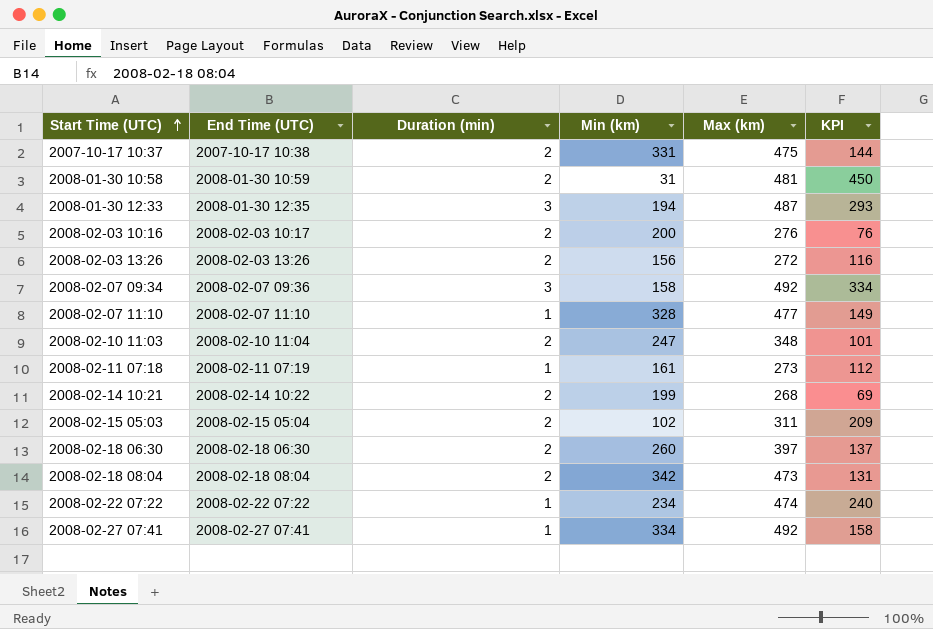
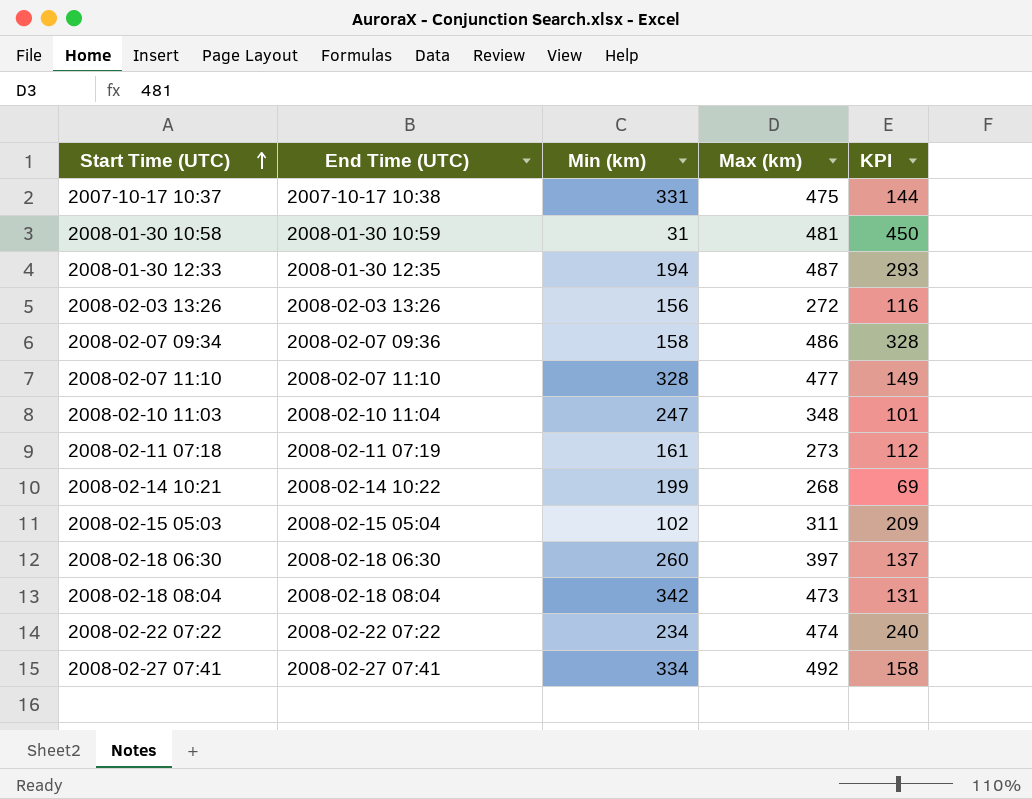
column Duration (min) | position: 3 -> none
row 2008-02-03 10:16: 2008-02-03 10:17 | 2 | 200 | 276 | 76 -> none
2008-02-07 09:34 | Max (km): 492 -> 486
2008-02-07 09:34 | KPI: 334 -> 328

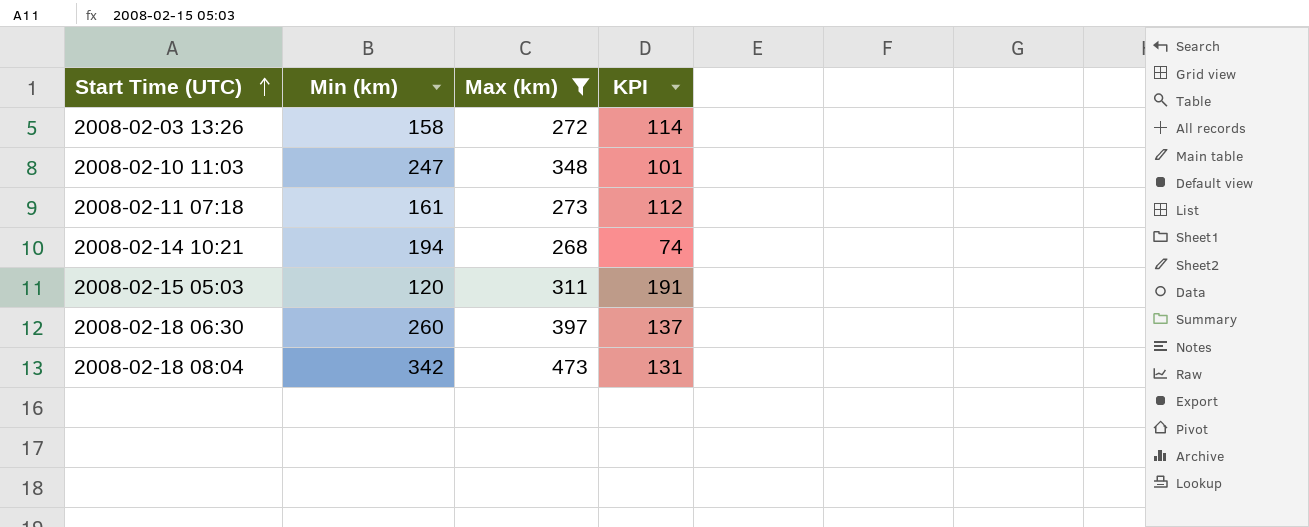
filter: none -> Max (km) <= 473
column End Time (UTC) | position: 2 -> none
2008-02-03 13:26 | Min (km): 156 -> 158
2008-02-03 13:26 | KPI: 116 -> 114
2008-02-14 10:21 | Min (km): 199 -> 194
2008-02-14 10:21 | KPI: 69 -> 74
2008-02-15 05:03 | Min (km): 102 -> 120
2008-02-15 05:03 | KPI: 209 -> 191

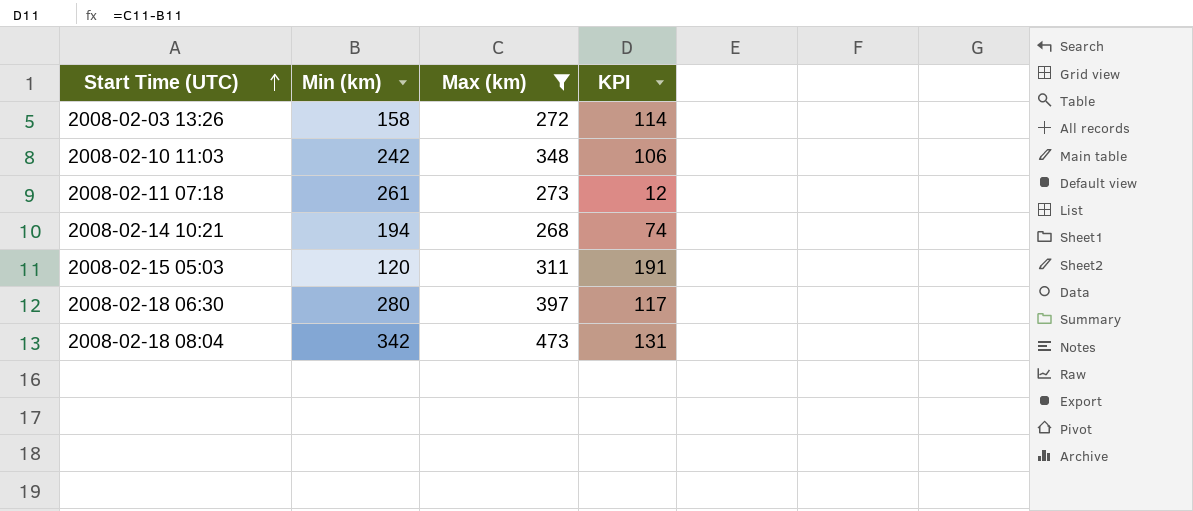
2008-02-10 11:03 | Min (km): 247 -> 242
2008-02-10 11:03 | KPI: 101 -> 106
2008-02-11 07:18 | Min (km): 161 -> 261
2008-02-11 07:18 | KPI: 112 -> 12
2008-02-18 06:30 | Min (km): 260 -> 280
2008-02-18 06:30 | KPI: 137 -> 117

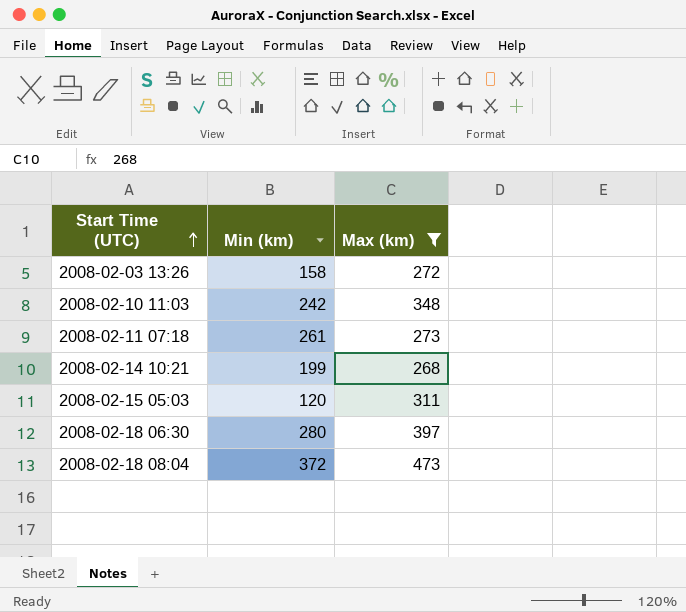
column KPI | formula: [Max (km)] - [Min (km)] -> none
2008-02-14 10:21 | Min (km): 194 -> 199
2008-02-18 08:04 | Min (km): 342 -> 372

